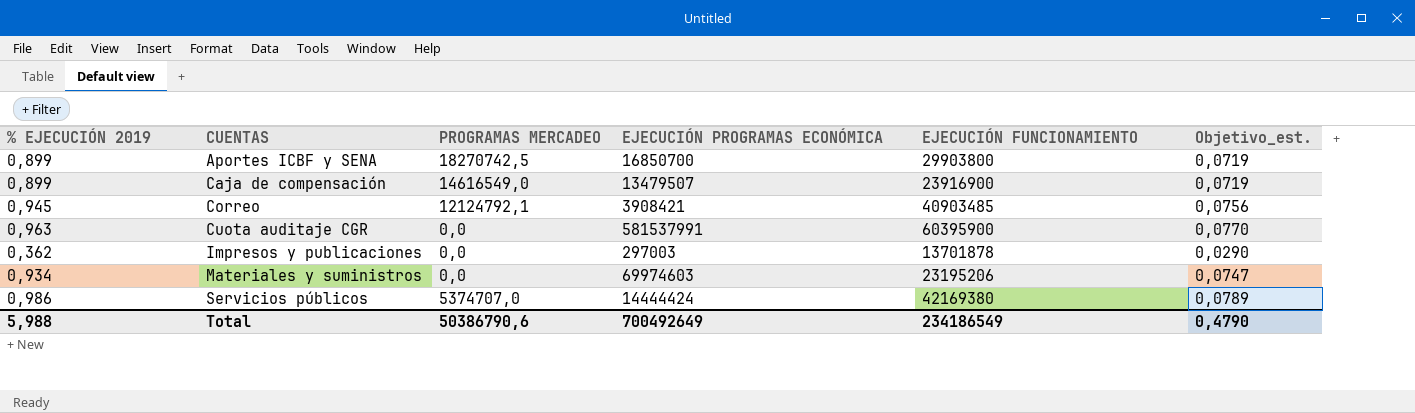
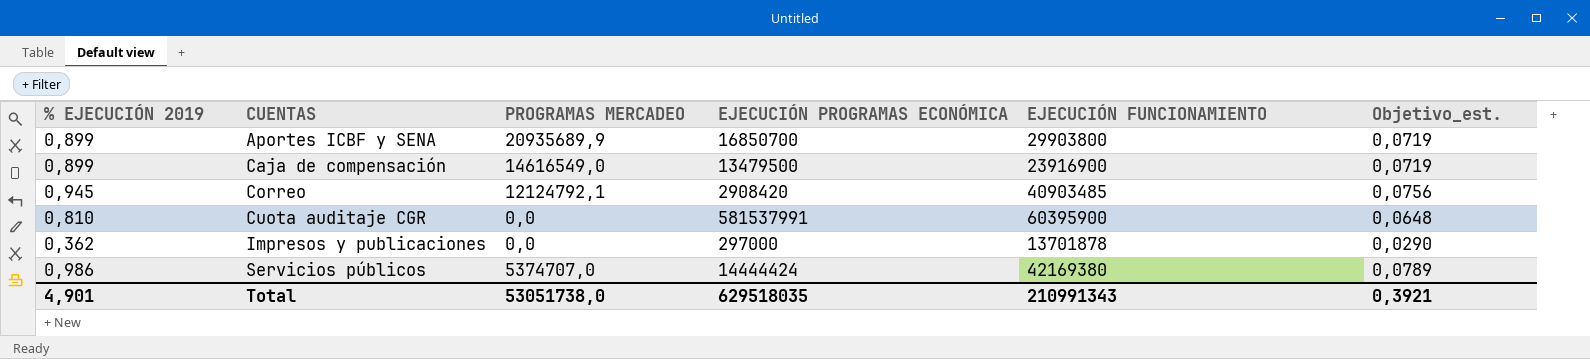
row Materiales y suministros: 0,934 | 0,0 | 69974603 | 23195206 | 0,0747 -> none
Aportes ICBF y SENA | PROGRAMAS MERCADEO: 18270742,5 -> 20935689,9
Caja de compensación | EJECUCIÓN PROGRAMAS ECONÓMICA: 13479507 -> 13479500
Correo | EJECUCIÓN PROGRAMAS ECONÓMICA: 3908421 -> 2908420
Cuota auditaje CGR | % EJECUCIÓN 2019: 0,963 -> 0,810
Cuota auditaje CGR | Objetivo_est.: 0,0770 -> 0,0648
Impresos y publicaciones | EJECUCIÓN PROGRAMAS ECONÓMICA: 297003 -> 297000
Total | % EJECUCIÓN 2019: 5,988 -> 4,901
Total | PROGRAMAS MERCADEO: 50386790,6 -> 53051738,0
Total | EJECUCIÓN PROGRAMAS ECONÓMICA: 700492649 -> 629518035
Total | EJECUCIÓN FUNCIONAMIENTO: 234186549 -> 210991343
Total | Objetivo_est.: 0,4790 -> 0,3921

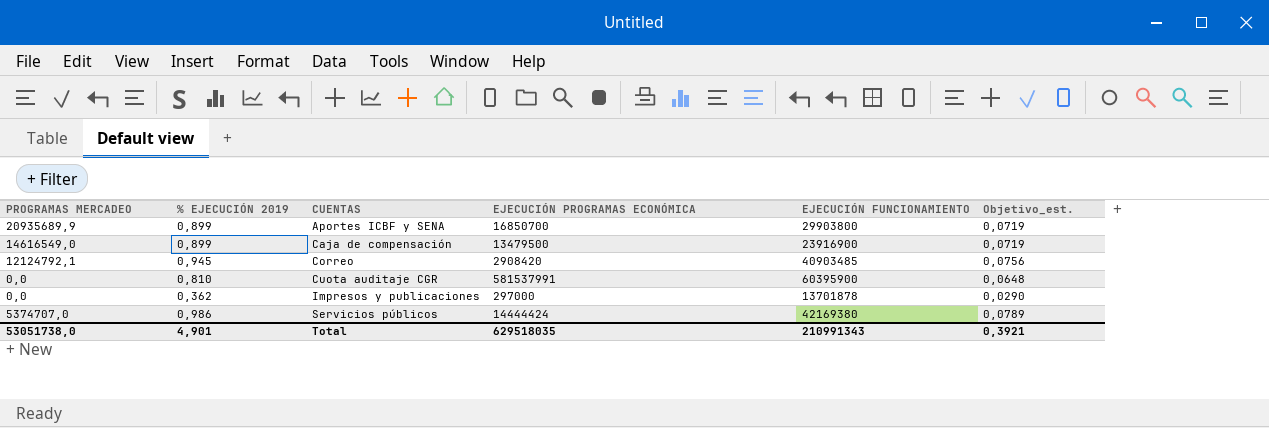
column PROGRAMAS MERCADEO | position: 3 -> 1

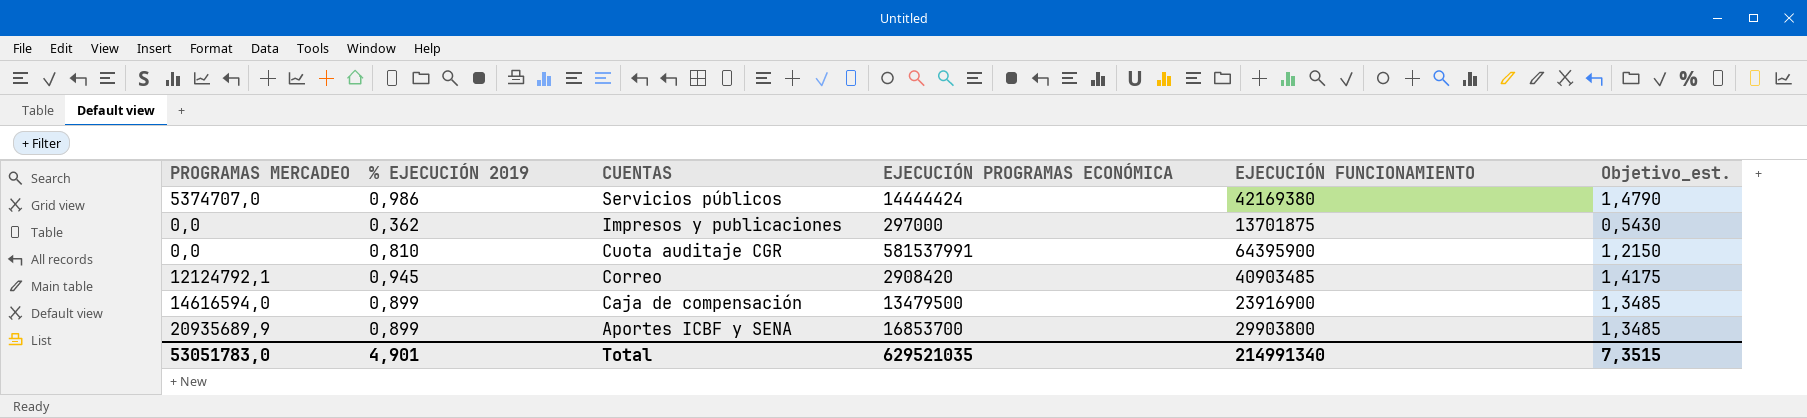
row order: CUENTAS ascending -> CUENTAS descending
column Objetivo_est. | formula: [% EJECUCIÓN 2019] * 0,08 -> [% EJECUCIÓN 2019] * 1,5
Impresos y publicaciones | EJECUCIÓN FUNCIONAMIENTO: 13701878 -> 13701875
Cuota auditaje CGR | EJECUCIÓN FUNCIONAMIENTO: 60395900 -> 64395900
Caja de compensación | PROGRAMAS MERCADEO: 14616549,0 -> 14616594,0
Aportes ICBF y SENA | EJECUCIÓN PROGRAMAS ECONÓMICA: 16850700 -> 16853700
Total | PROGRAMAS MERCADEO: 53051738,0 -> 53051783,0
Total | EJECUCIÓN PROGRAMAS ECONÓMICA: 629518035 -> 629521035
Total | EJECUCIÓN FUNCIONAMIENTO: 210991343 -> 214991340
Total | Objetivo_est.: 0,3921 -> 7,3515

